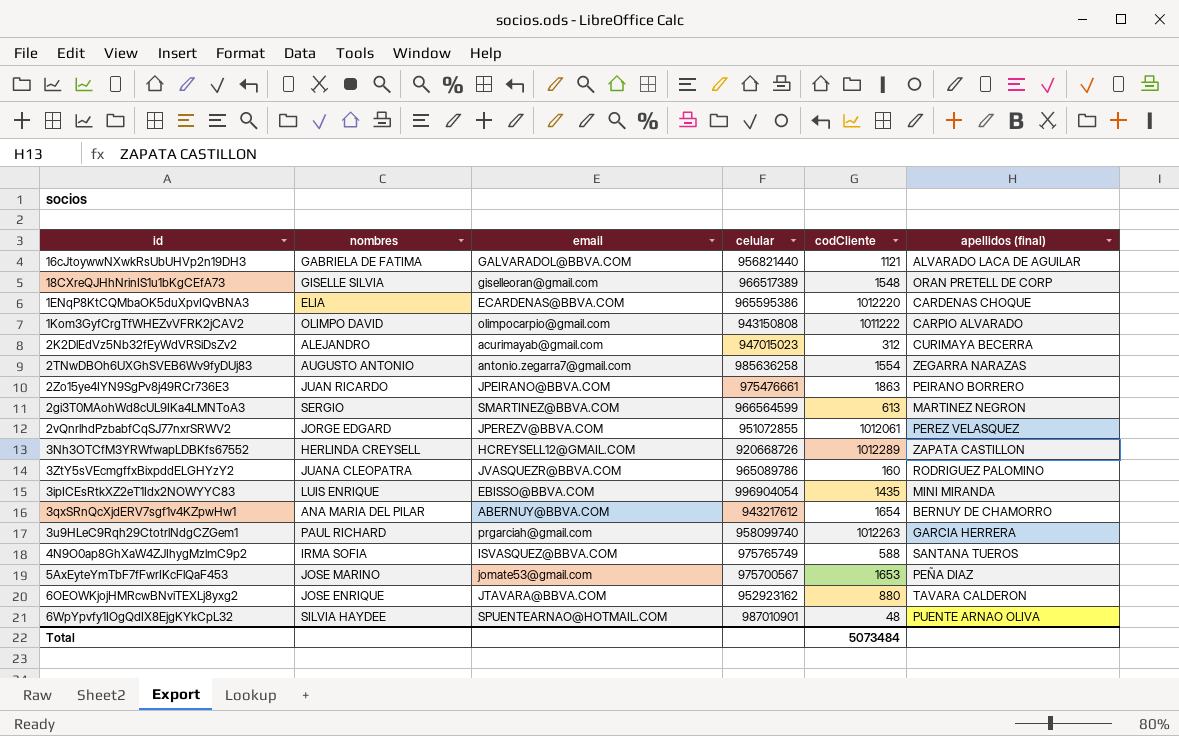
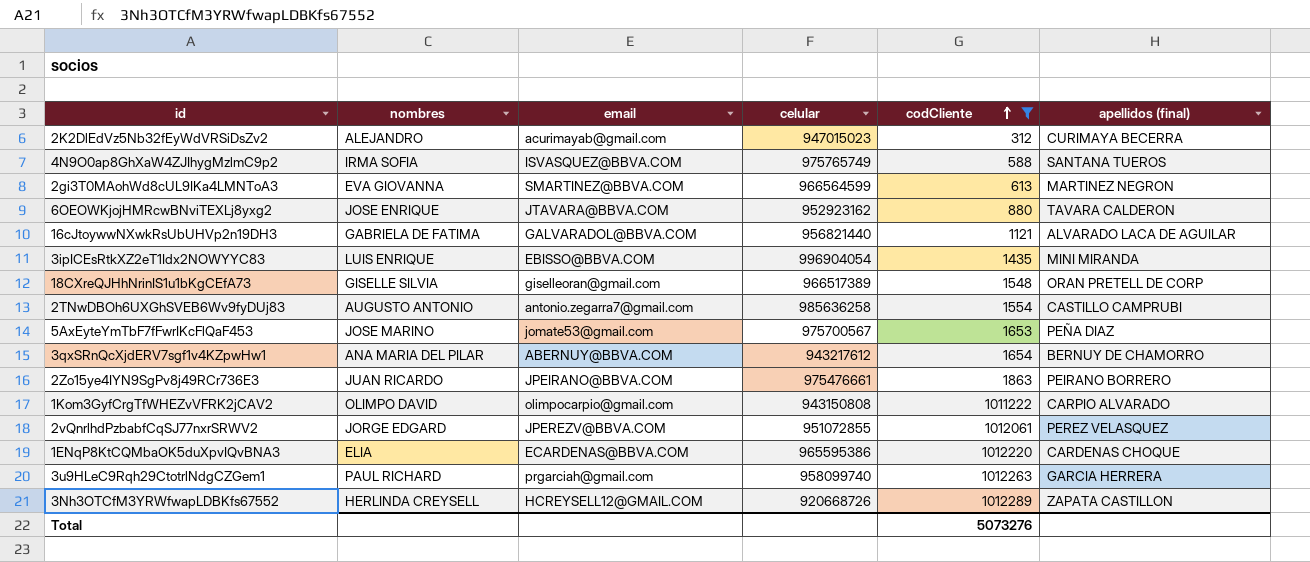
filter: none -> codCliente >= 312
row order: none -> codCliente ascending
2gi3T0MAohWd8cUL9IKa4LMNToA3 | nombres: SERGIO -> EVA GIOVANNA
2TNwDBOh6UXGhSVEB6Wv9fyDUj83 | apellidos (final): ZEGARRA NARAZAS -> CASTILLO CAMPRUBI
Total | codCliente: 5073484 -> 5073276

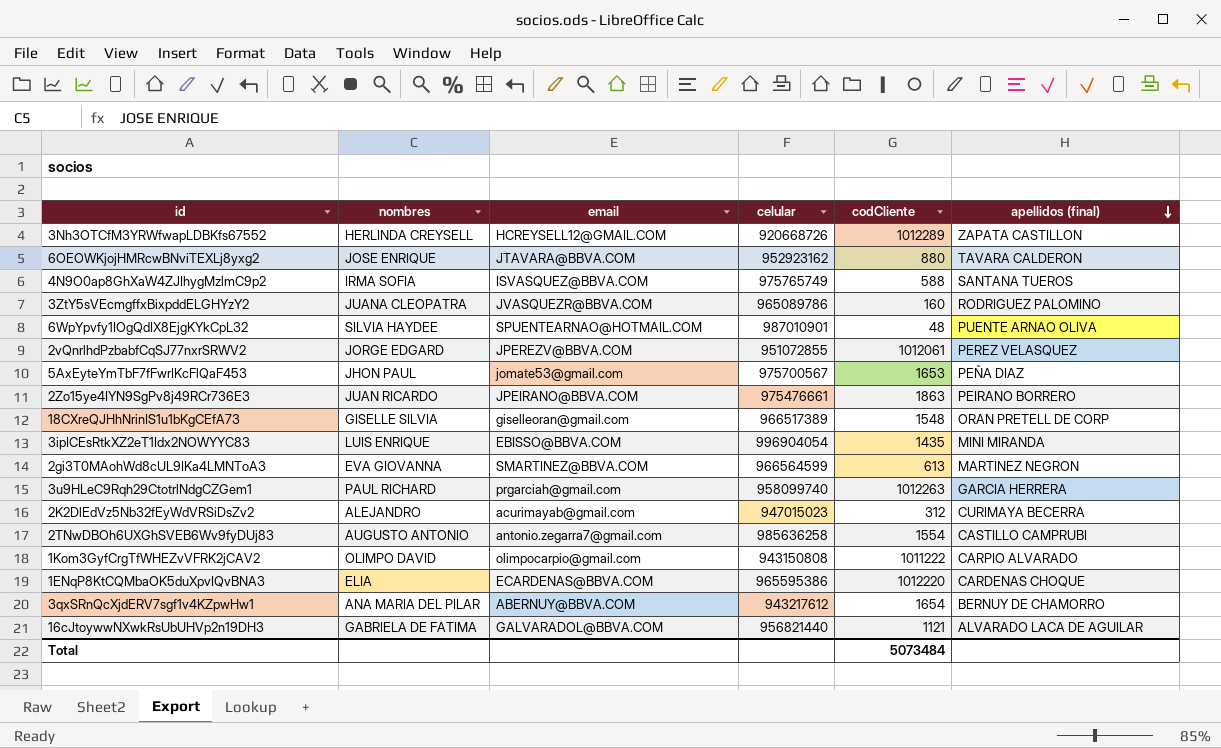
filter: codCliente >= 312 -> none
row order: codCliente ascending -> apellidos (final) descending
5AxEyteYmTbF7fFwrIKcFlQaF453 | nombres: JOSE MARINO -> JHON PAUL
Total | codCliente: 5073276 -> 5073484

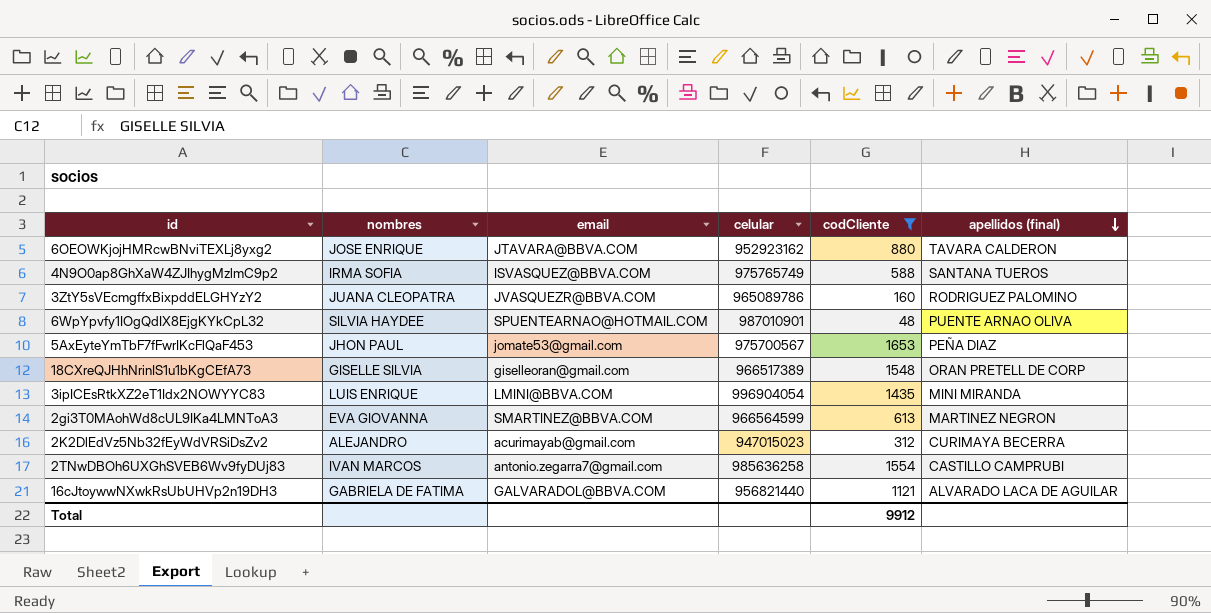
filter: none -> codCliente <= 1653
3ipICEsRtkXZ2eT1Idx2NOWYYC83 | email: EBISSO@BBVA.COM -> LMINI@BBVA.COM
2TNwDBOh6UXGhSVEB6Wv9fyDUj83 | nombres: AUGUSTO ANTONIO -> IVAN MARCOS
Total | codCliente: 5073484 -> 9912

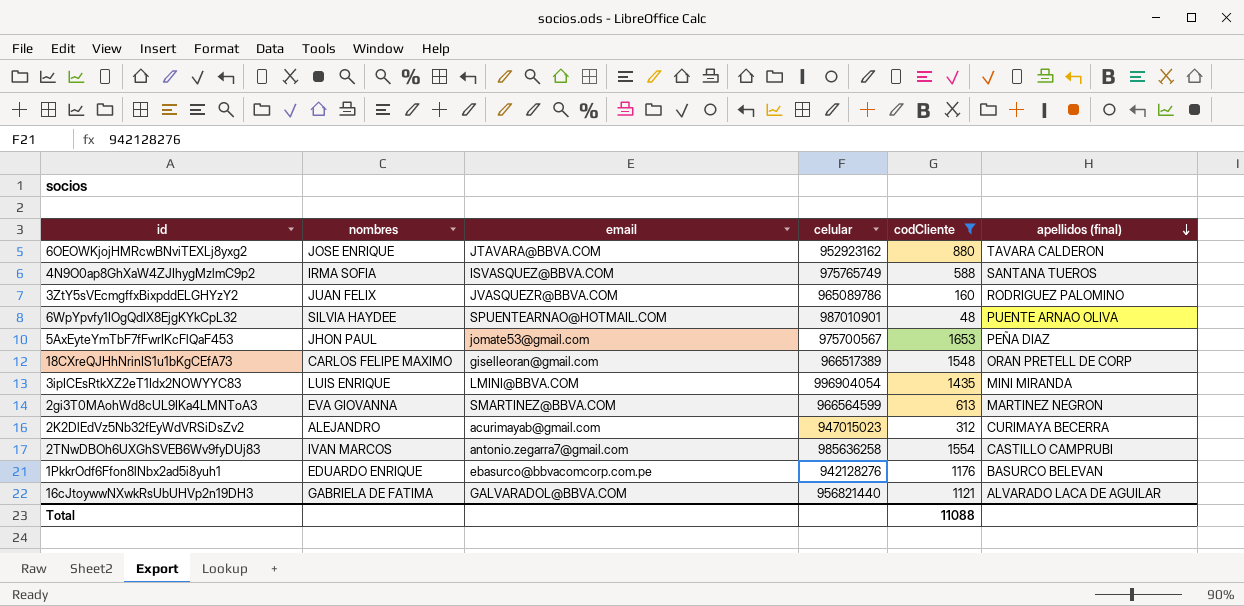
3ZtY5sVEcmgffxBixpddELGHYzY2 | nombres: JUANA CLEOPATRA -> JUAN FELIX
18CXreQJHhNrinIS1u1bKgCEfA73 | nombres: GISELLE SILVIA -> CARLOS FELIPE MAXIMO
row 1PkkrOdf6Ffon8lNbx2ad5i8yuh1: none -> EDUARDO ENRIQUE | ebasurco@bbvacomcorp.com.pe | 942128276 | 1176 | BASURCO BELEVAN
Total | codCliente: 9912 -> 11088

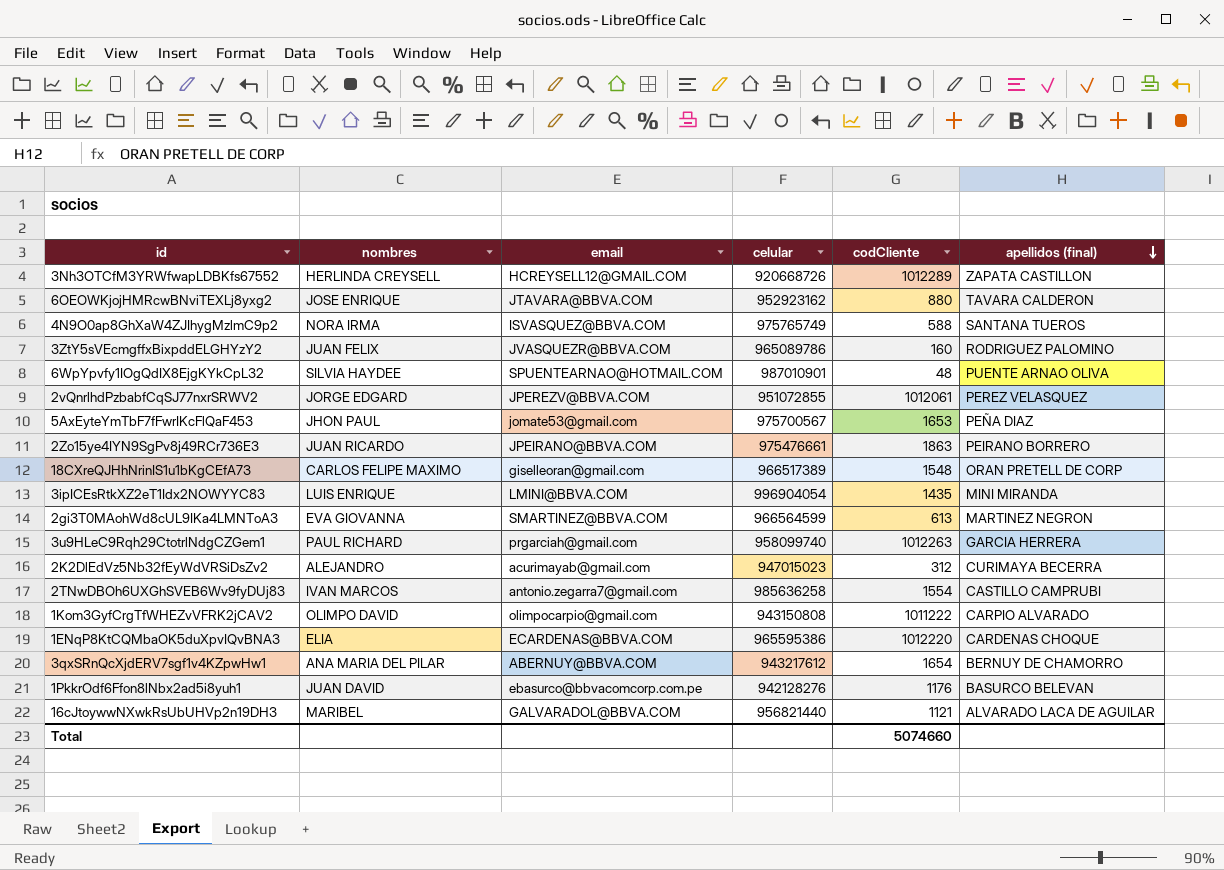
filter: codCliente <= 1653 -> none
4N9O0ap8GhXaW4ZJIhygMzlmC9p2 | nombres: IRMA SOFIA -> NORA IRMA
1PkkrOdf6Ffon8lNbx2ad5i8yuh1 | nombres: EDUARDO ENRIQUE -> JUAN DAVID
16cJtoywwNXwkRsUbUHVp2n19DH3 | nombres: GABRIELA DE FATIMA -> MARIBEL
Total | codCliente: 11088 -> 5074660

